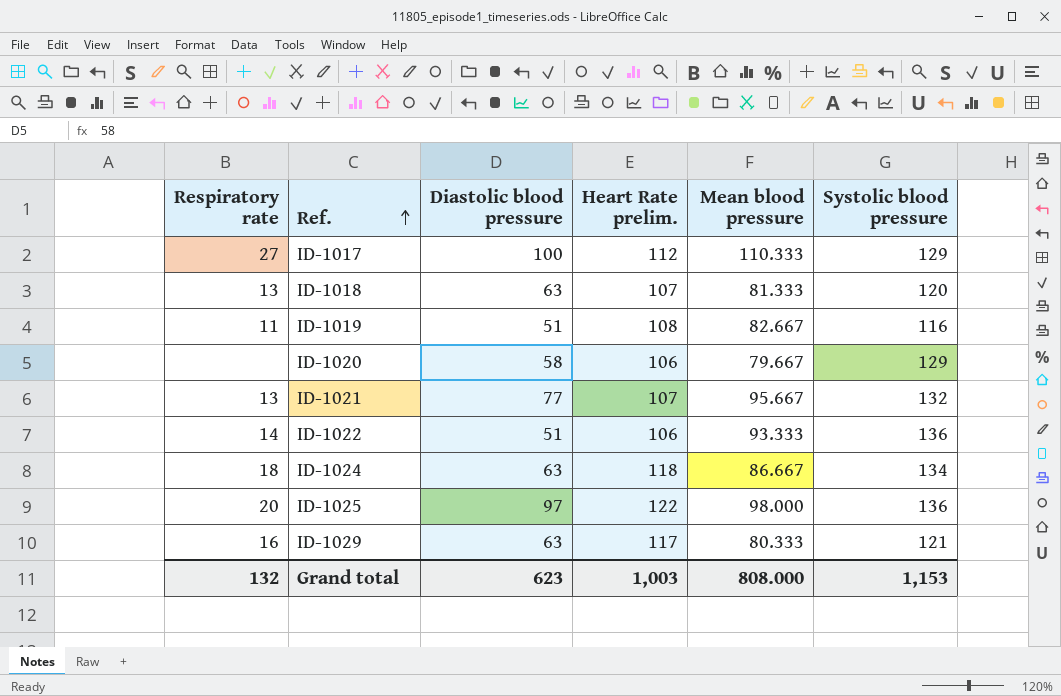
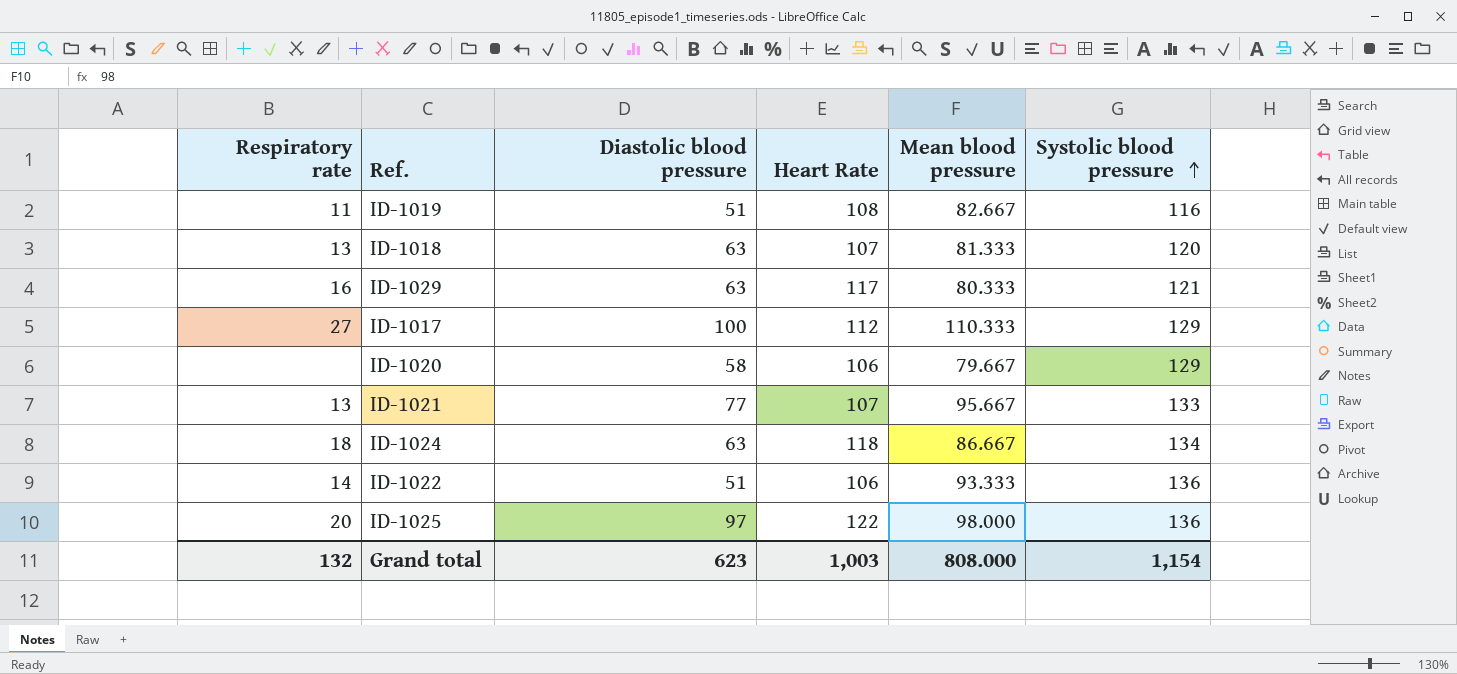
row order: Ref. ascending -> Systolic blood pressure ascending
column name: Heart Rate prelim. -> Heart Rate
ID-1021 | Systolic blood pressure: 132 -> 133
Grand total | Systolic blood pressure: 1,153 -> 1,154

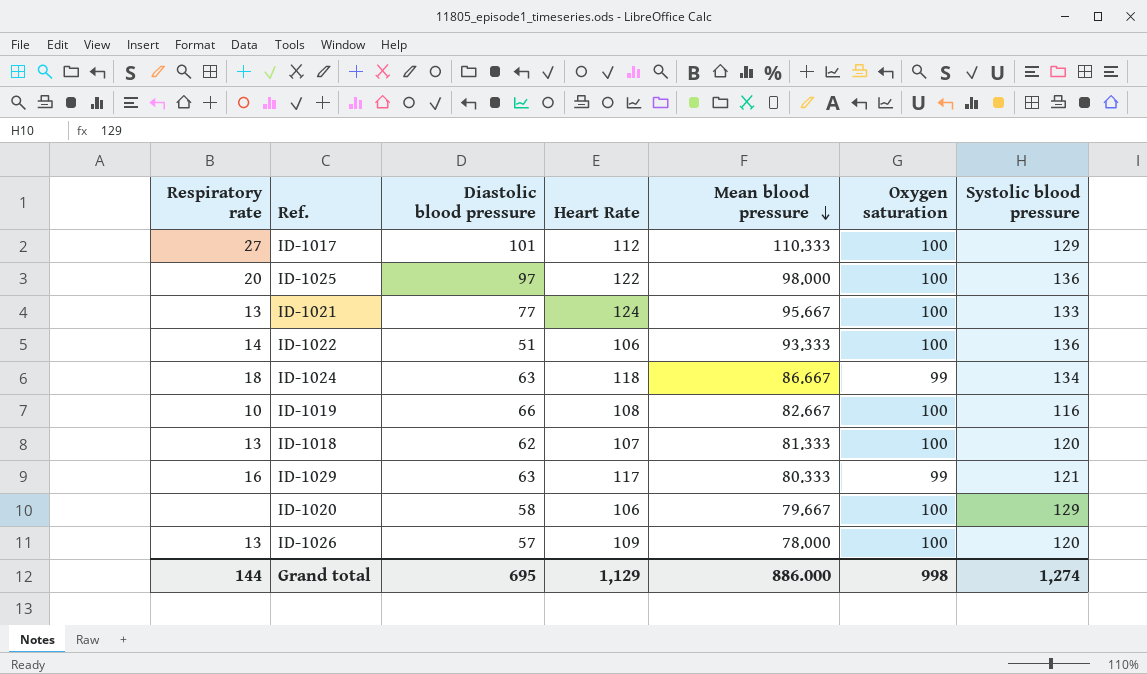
row order: Systolic blood pressure ascending -> Mean blood pressure descending
column Oxygen saturation | position: none -> 6
ID-1017 | Diastolic blood pressure: 100 -> 101
ID-1021 | Heart Rate: 107 -> 124
ID-1019 | Respiratory rate: 11 -> 10
ID-1019 | Diastolic blood pressure: 51 -> 66
ID-1018 | Diastolic blood pressure: 63 -> 62
row ID-1026: none -> 13 | 57 | 109 | 78.000 | 100 | 120
Grand total | Respiratory rate: 132 -> 144
Grand total | Diastolic blood pressure: 623 -> 695
Grand total | Heart Rate: 1,003 -> 1,129
Grand total | Mean blood pressure: 808.000 -> 886.000
Grand total | Systolic blood pressure: 1,154 -> 1,274

